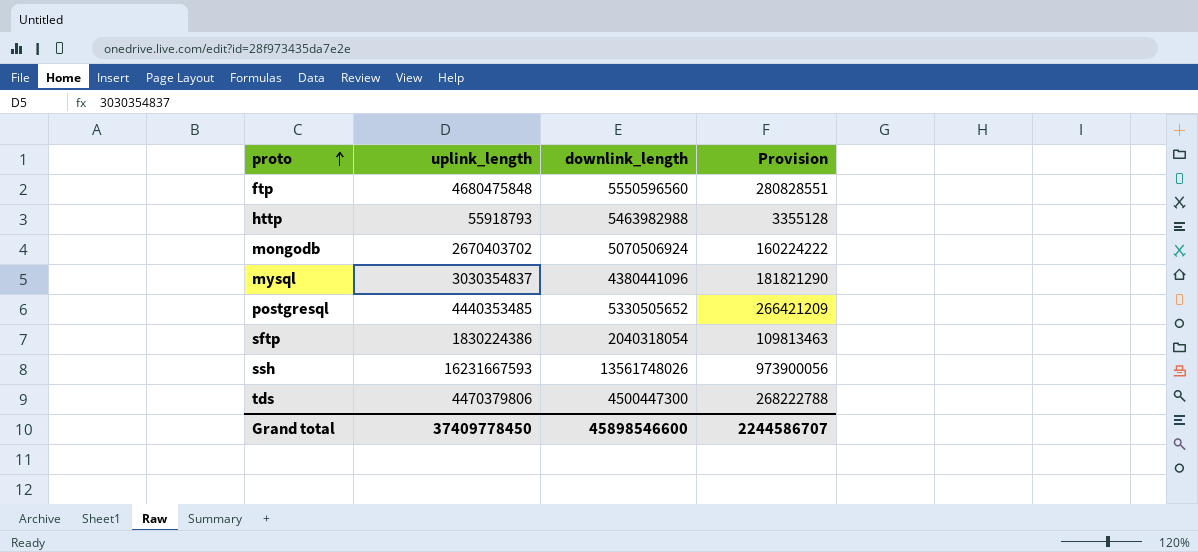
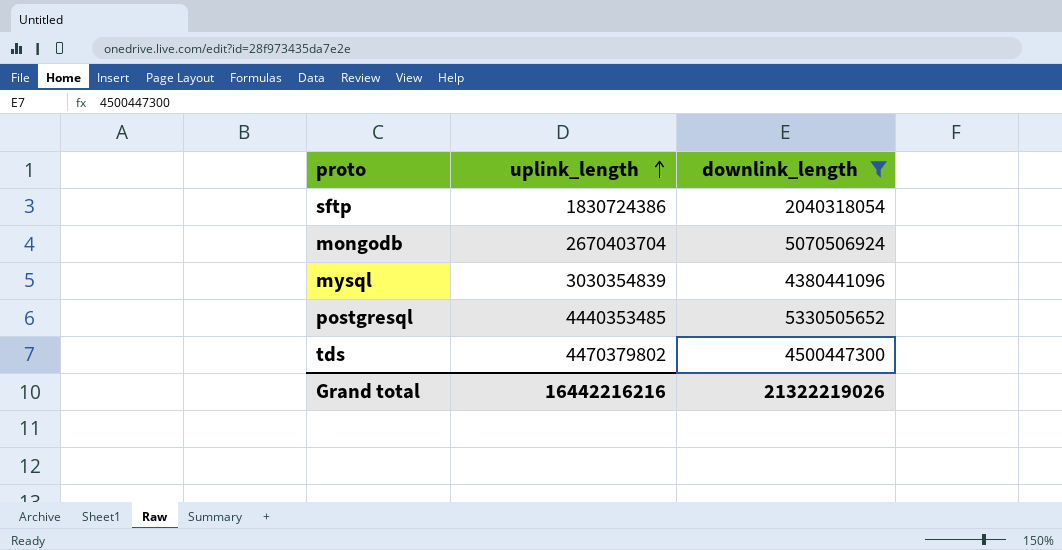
filter: none -> downlink_length <= 5330505652
row order: proto ascending -> uplink_length ascending
column Provision | formula: [uplink_length] * 0.06 -> none
sftp | uplink_length: 1830224386 -> 1830724386
mongodb | uplink_length: 2670403702 -> 2670403704
mysql | uplink_length: 3030354837 -> 3030354839
tds | uplink_length: 4470379806 -> 4470379802
Grand total | uplink_length: 37409778450 -> 16442216216
Grand total | downlink_length: 45898546600 -> 21322219026

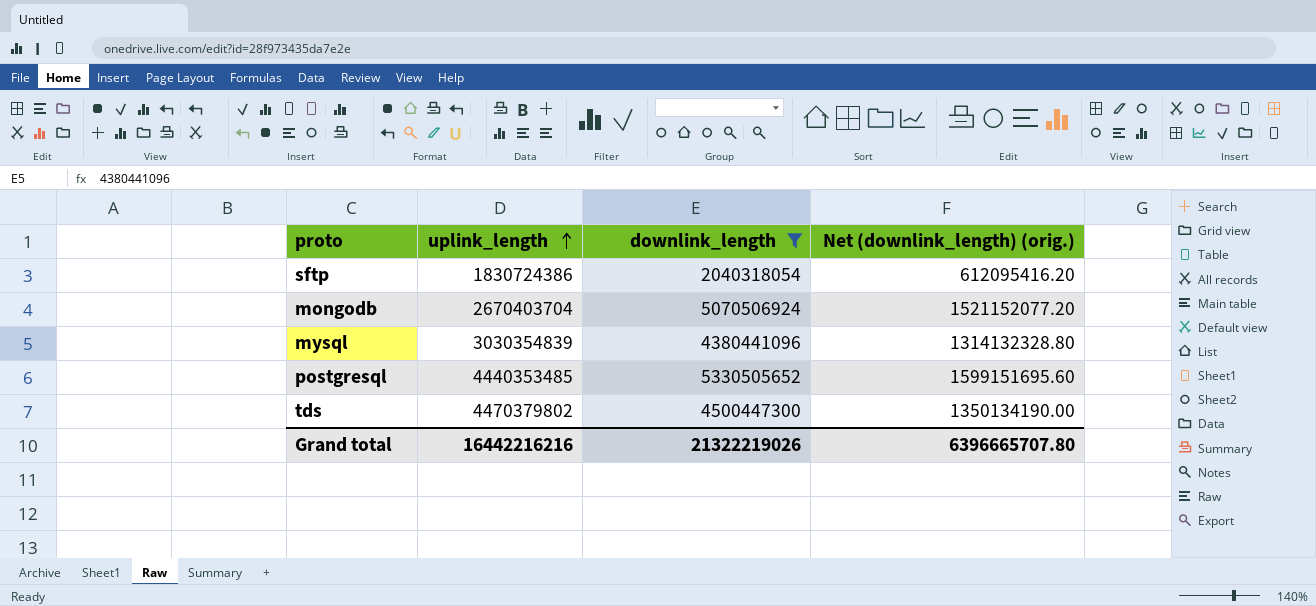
column Net (downlink_length) (orig.) | formula: none -> [downlink_length] * 0.3

